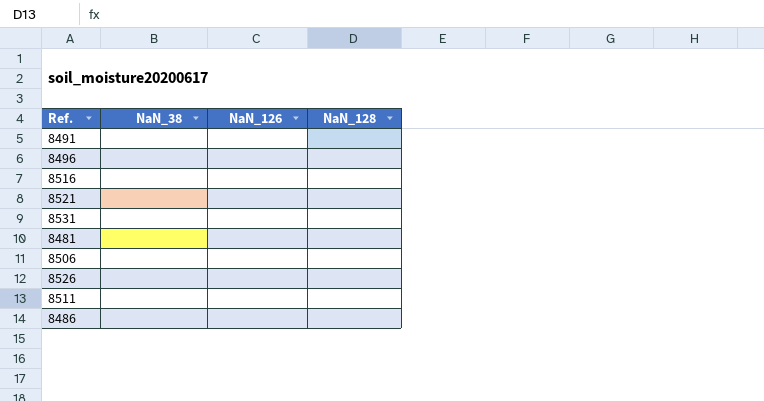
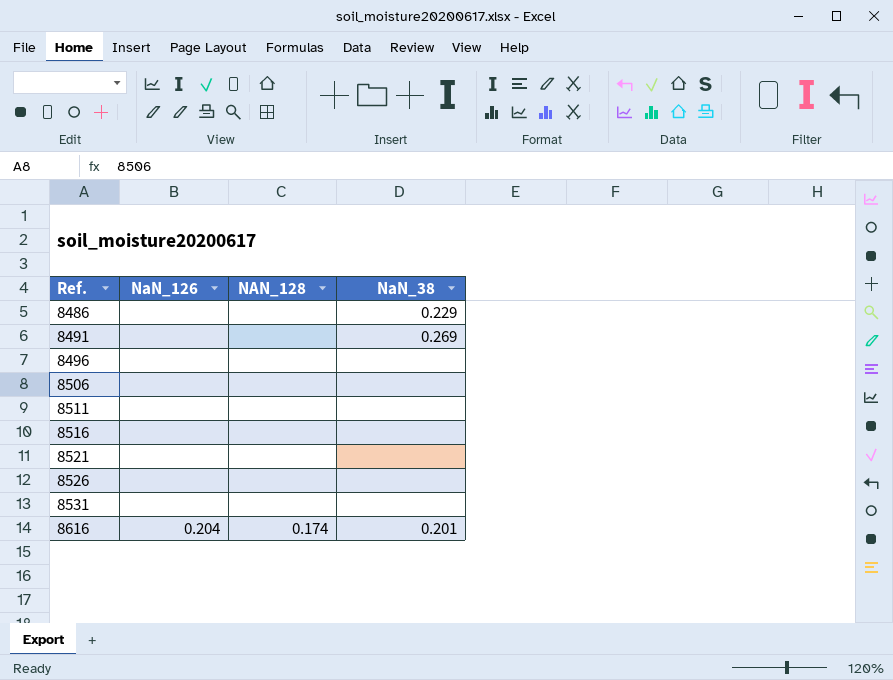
row order: none -> Ref. ascending
column name: NaN_128 -> NAN_128
column NaN_38 | position: 2 -> 4
row 8481: none | none | none -> none
8486 | NaN_38: none -> 0.229
8491 | NaN_38: none -> 0.269
row 8616: none -> 0.204 | 0.174 | 0.201

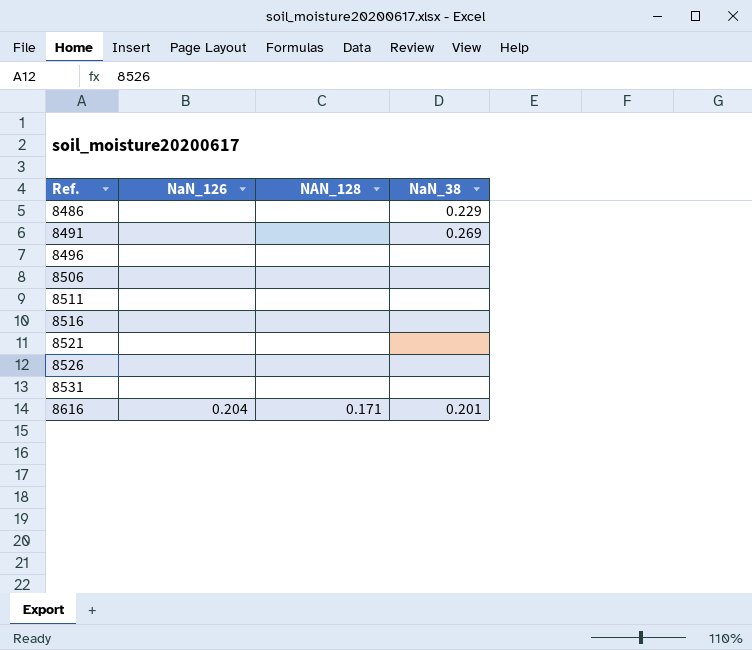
8616 | NAN_128: 0.174 -> 0.171

